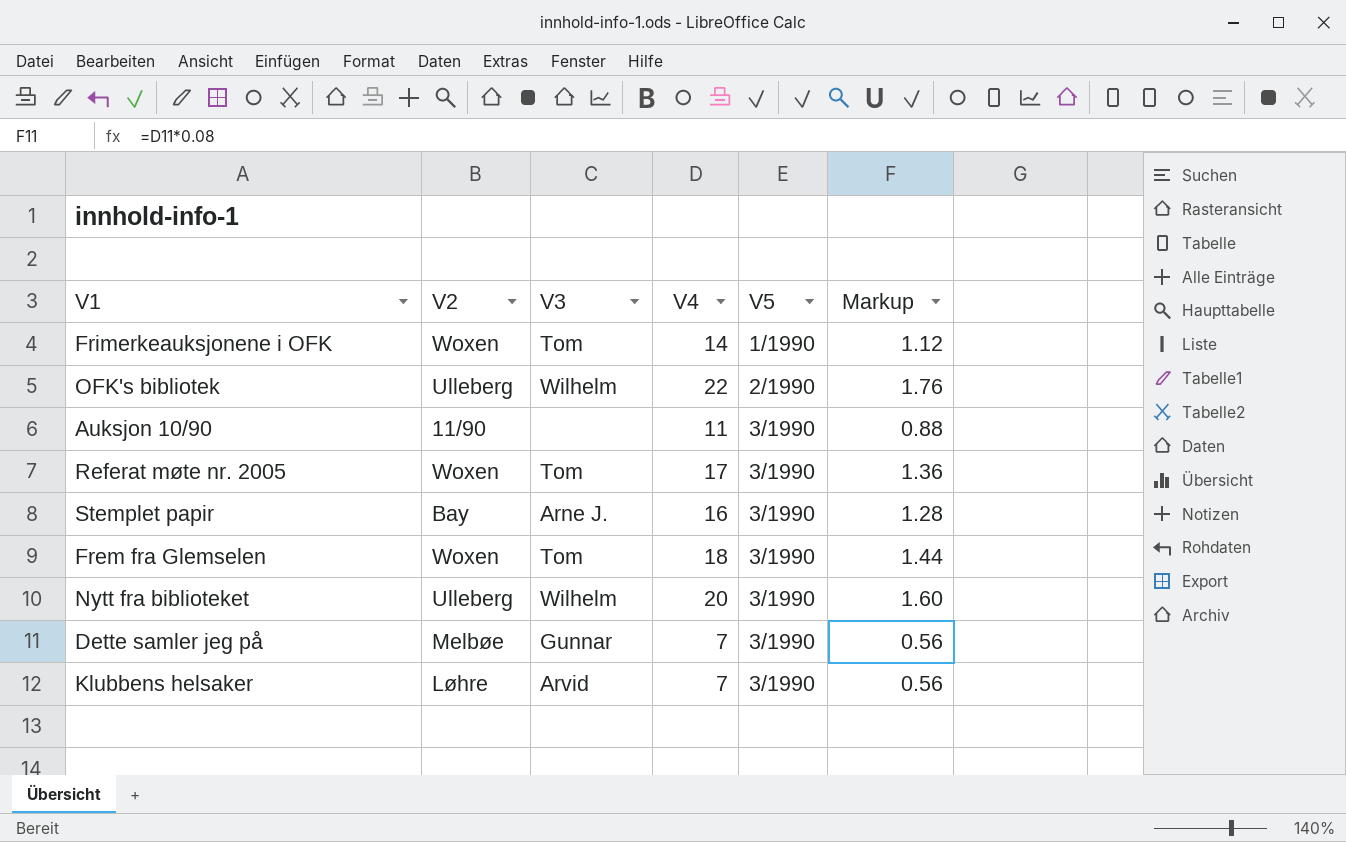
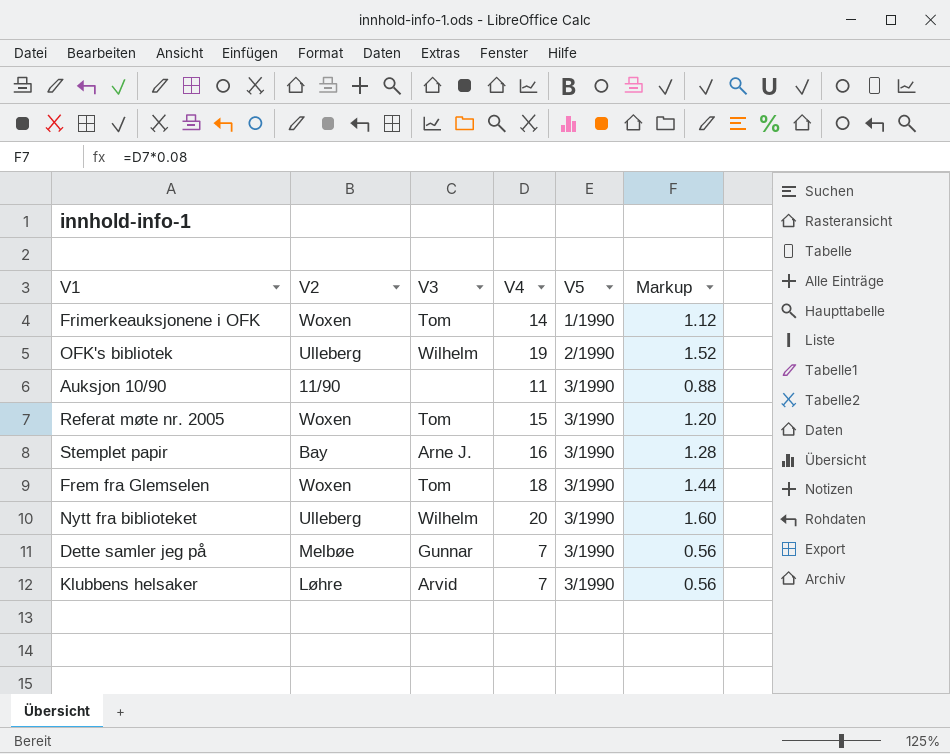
OFK's bibliotek | V4: 22 -> 19
OFK's bibliotek | Markup: 1.76 -> 1.52
Referat møte nr. 2005 | V4: 17 -> 15
Referat møte nr. 2005 | Markup: 1.36 -> 1.20

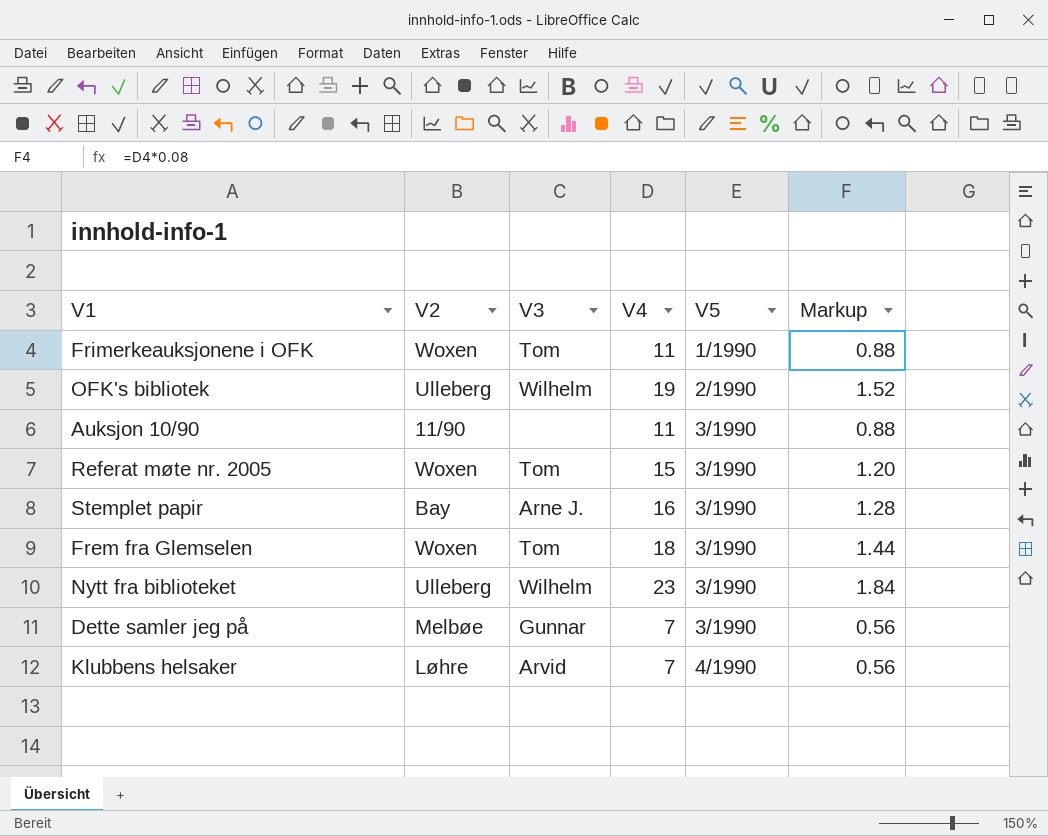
Frimerkeauksjonene i OFK | V4: 14 -> 11
Frimerkeauksjonene i OFK | Markup: 1.12 -> 0.88
Nytt fra biblioteket | V4: 20 -> 23
Nytt fra biblioteket | Markup: 1.60 -> 1.84
Klubbens helsaker | V5: 3/1990 -> 4/1990

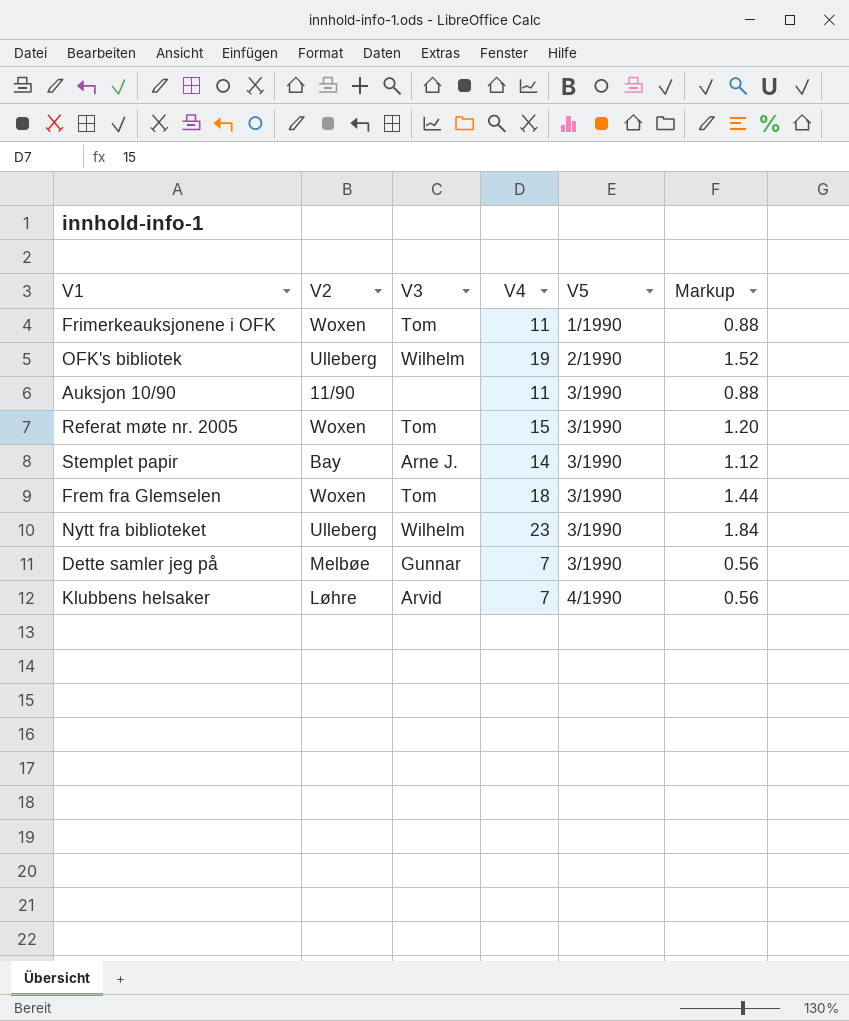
Stemplet papir | V4: 16 -> 14
Stemplet papir | Markup: 1.28 -> 1.12

